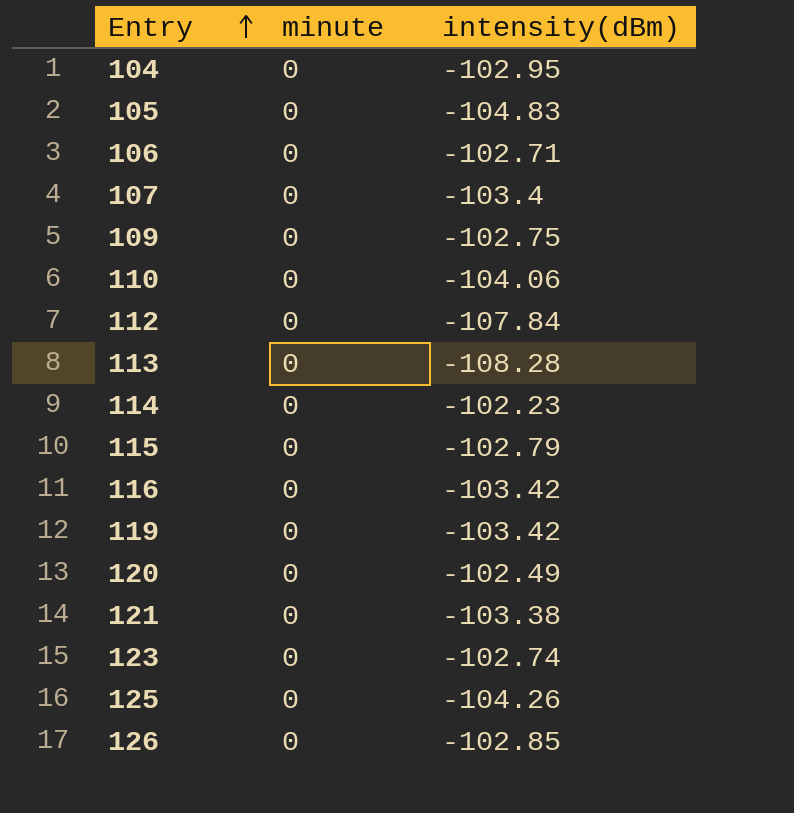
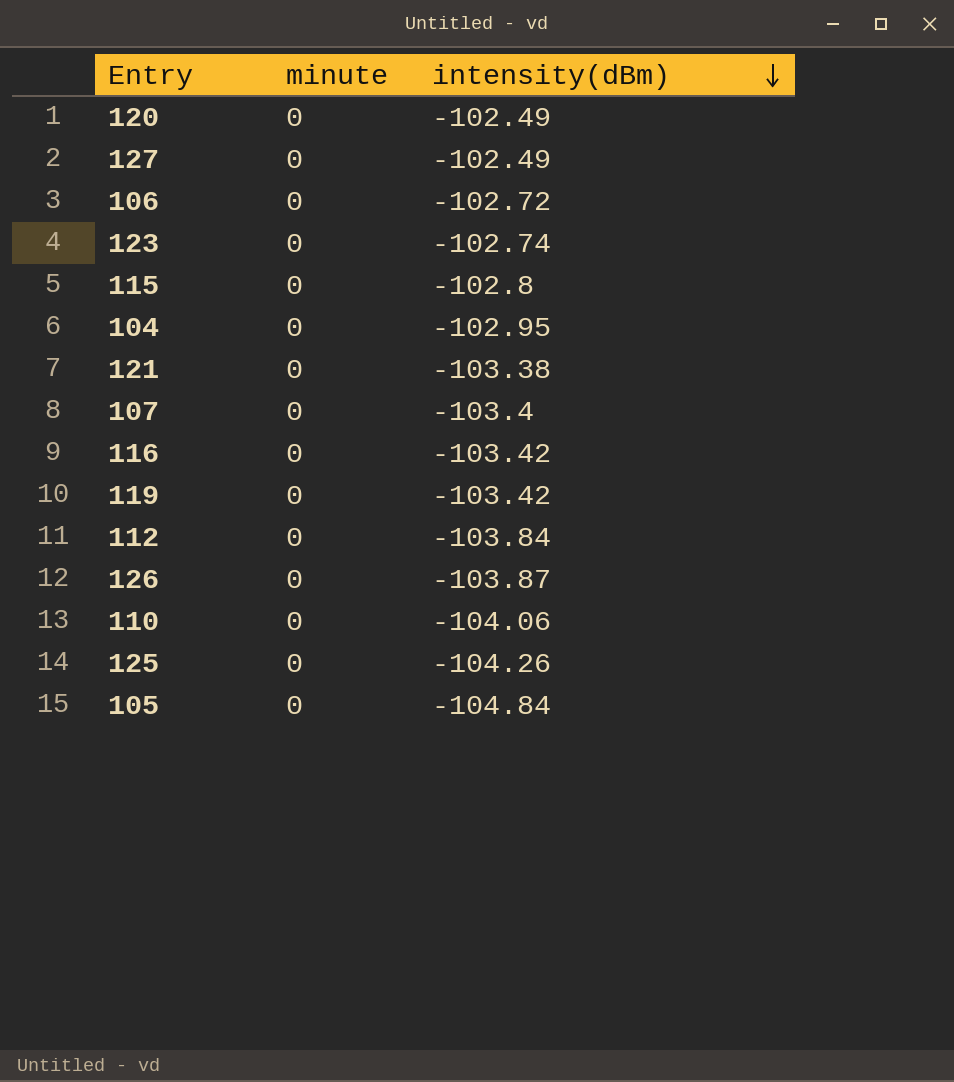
row order: Entry ascending -> intensity(dBm) descending
row 109: 0 | -102.75 -> none
row 113: 0 | -108.28 -> none
row 114: 0 | -102.23 -> none
row 127: none -> 0 | -102.49
106 | intensity(dBm): -102.71 -> -102.72
115 | intensity(dBm): -102.79 -> -102.8
112 | intensity(dBm): -107.84 -> -103.84
126 | intensity(dBm): -102.85 -> -103.87
105 | intensity(dBm): -104.83 -> -104.84

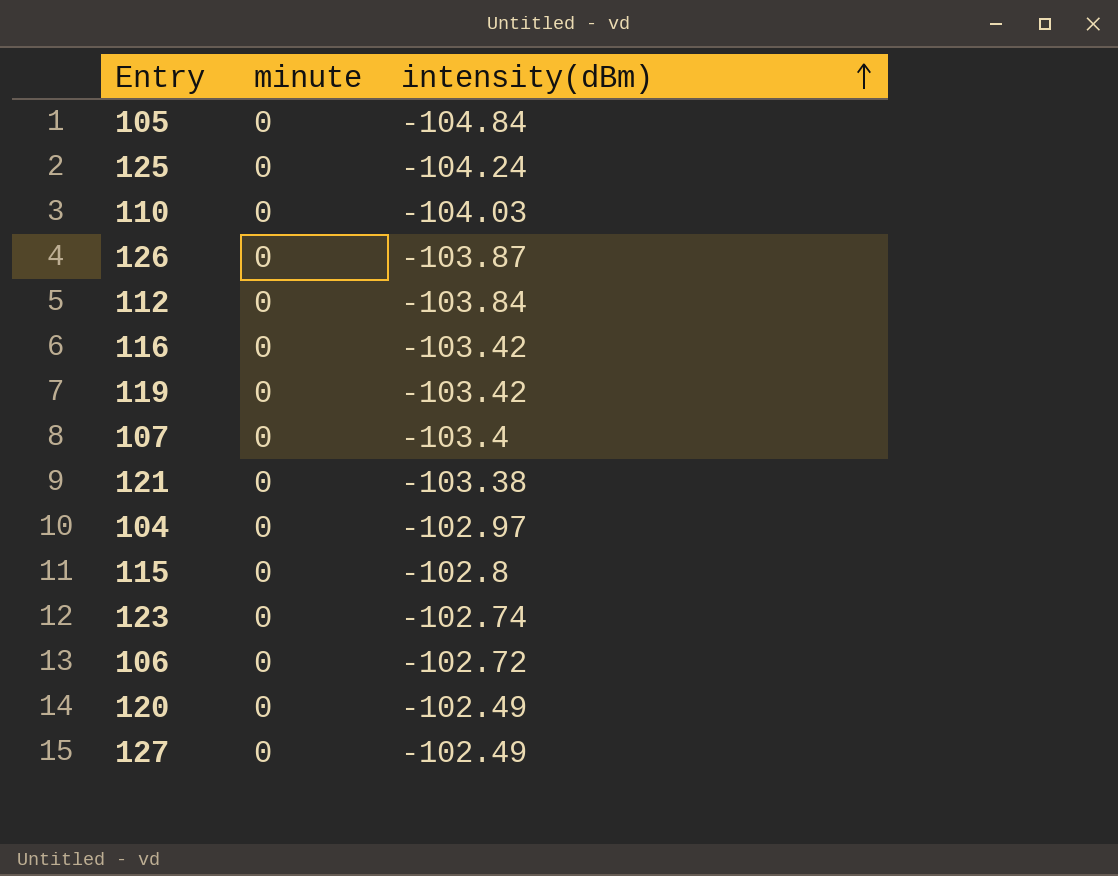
row order: intensity(dBm) descending -> intensity(dBm) ascending
125 | intensity(dBm): -104.26 -> -104.24
110 | intensity(dBm): -104.06 -> -104.03
104 | intensity(dBm): -102.95 -> -102.97

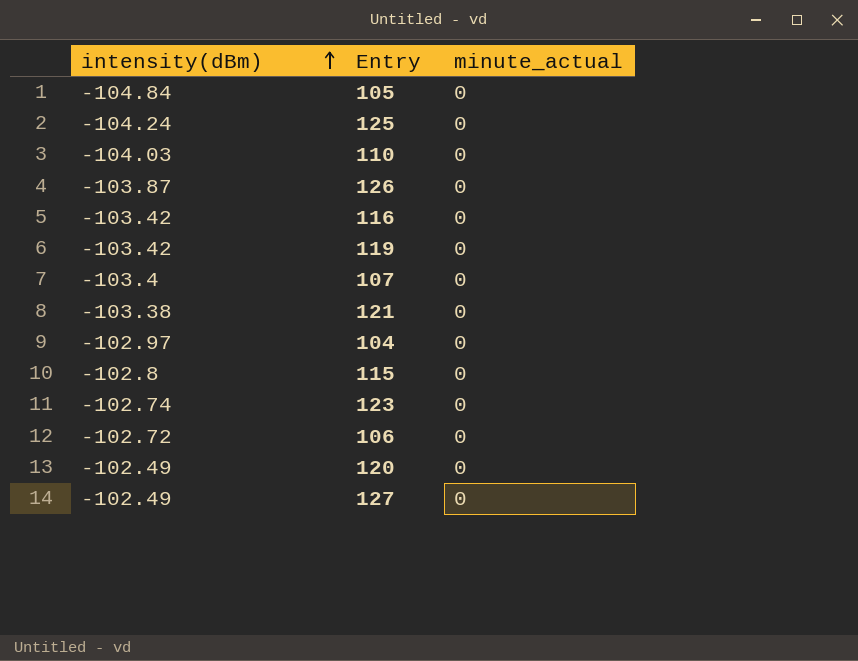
column intensity(dBm) | position: 3 -> 1
column name: minute -> minute_actual
row 112: 0 | -103.84 -> none

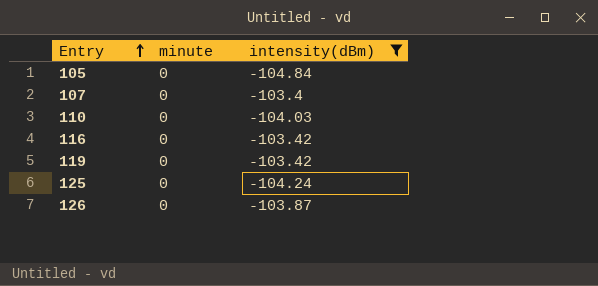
filter: none -> intensity(dBm) <= -103.4
row order: intensity(dBm) ascending -> Entry ascending
column name: minute_actual -> minute
column intensity(dBm) | position: 1 -> 3

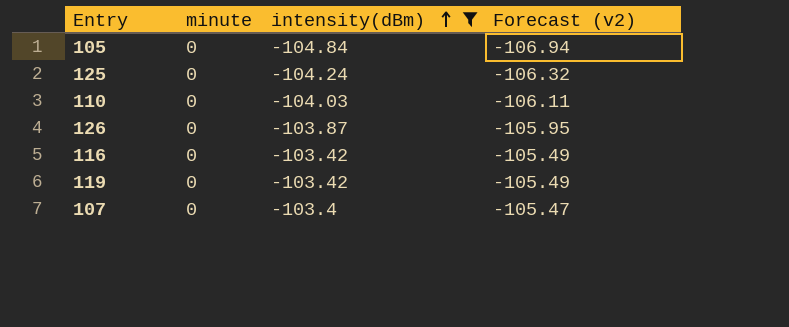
row order: Entry ascending -> intensity(dBm) ascending
column Forecast (v2) | formula: none -> [intensity(dBm)] * 1.02

